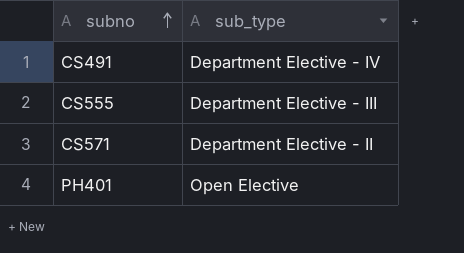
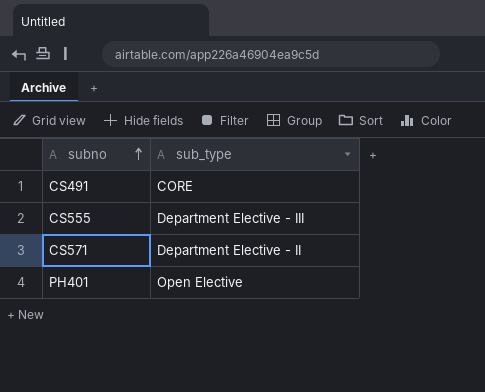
CS491 | sub_type: Department Elective - IV -> CORE

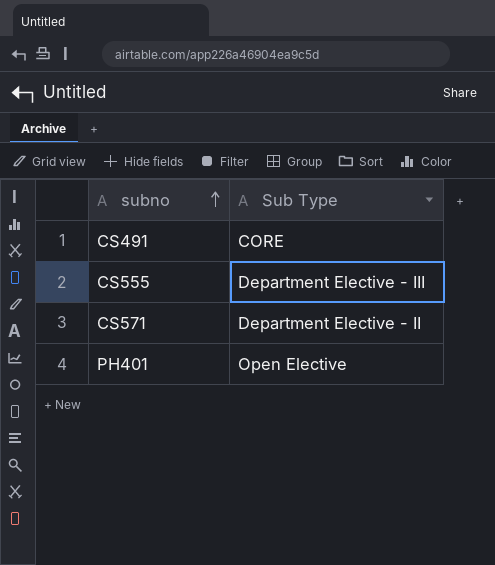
column name: sub_type -> Sub Type

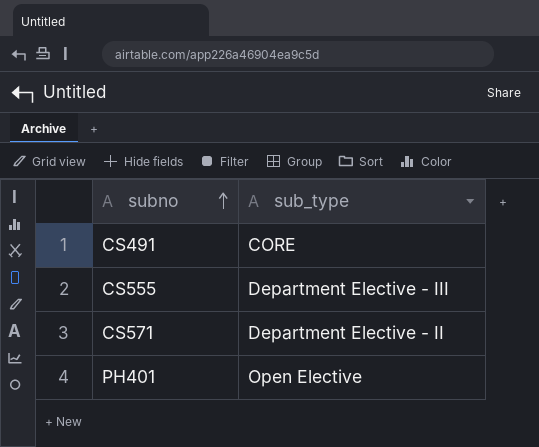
column name: Sub Type -> sub_type

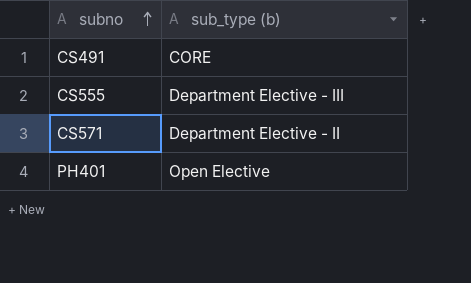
column name: sub_type -> sub_type (b)

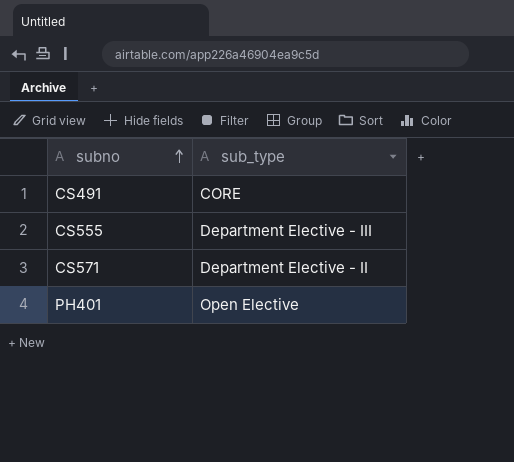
column name: sub_type (b) -> sub_type

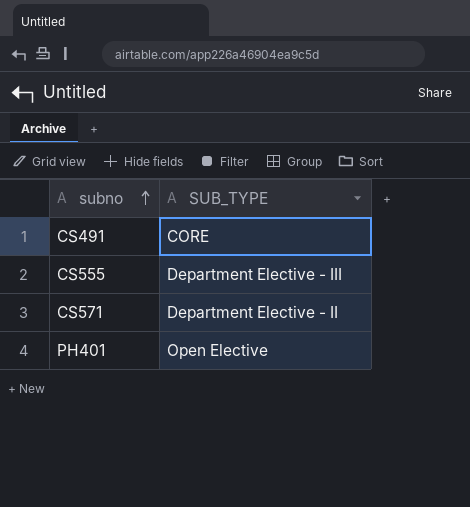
column name: sub_type -> SUB_TYPE

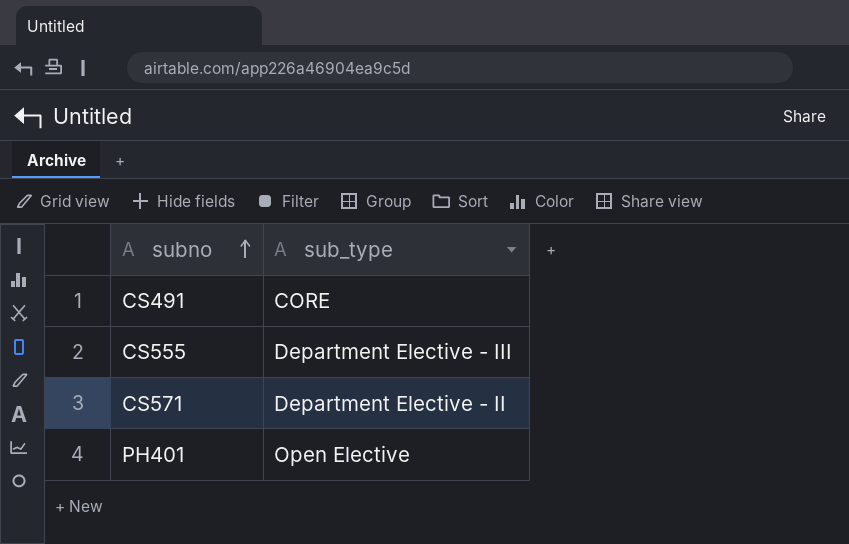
column name: SUB_TYPE -> sub_type

